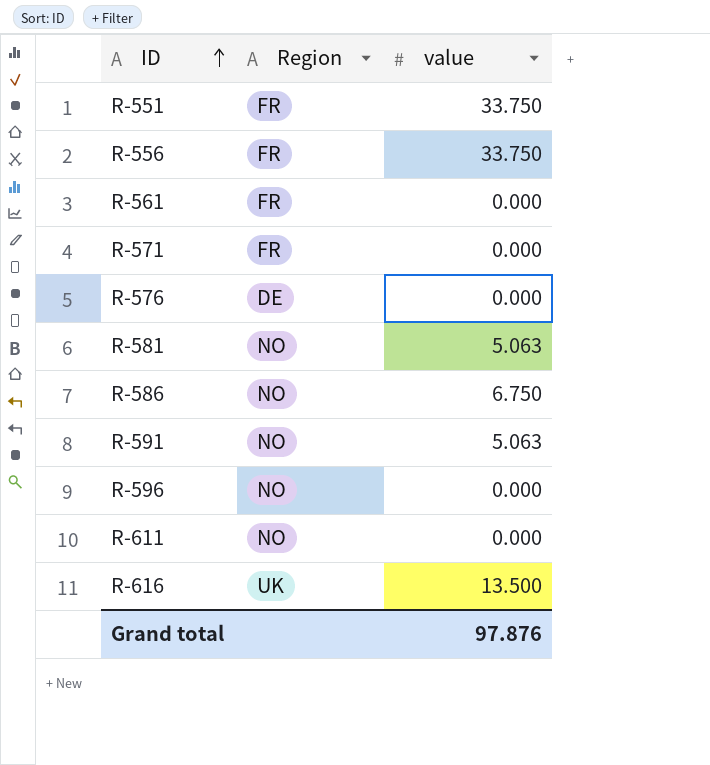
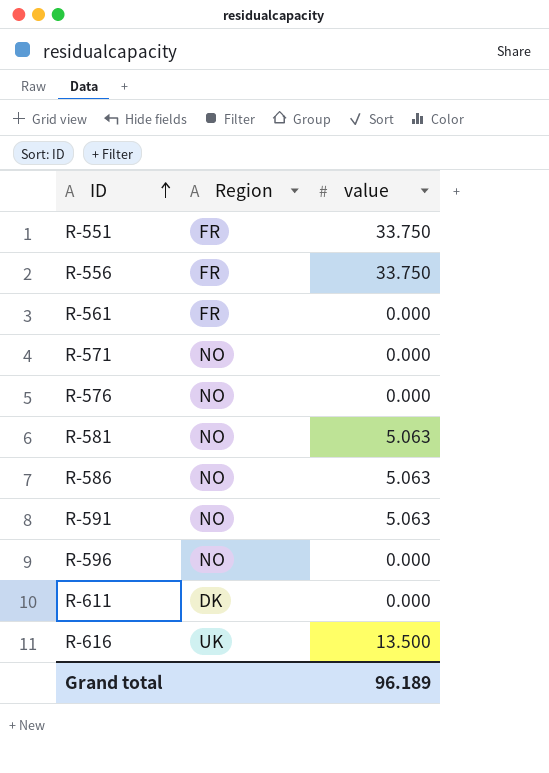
R-571 | Region: FR -> NO
R-576 | Region: DE -> NO
R-586 | value: 6.750 -> 5.063
R-611 | Region: NO -> DK
Grand total | value: 97.876 -> 96.189

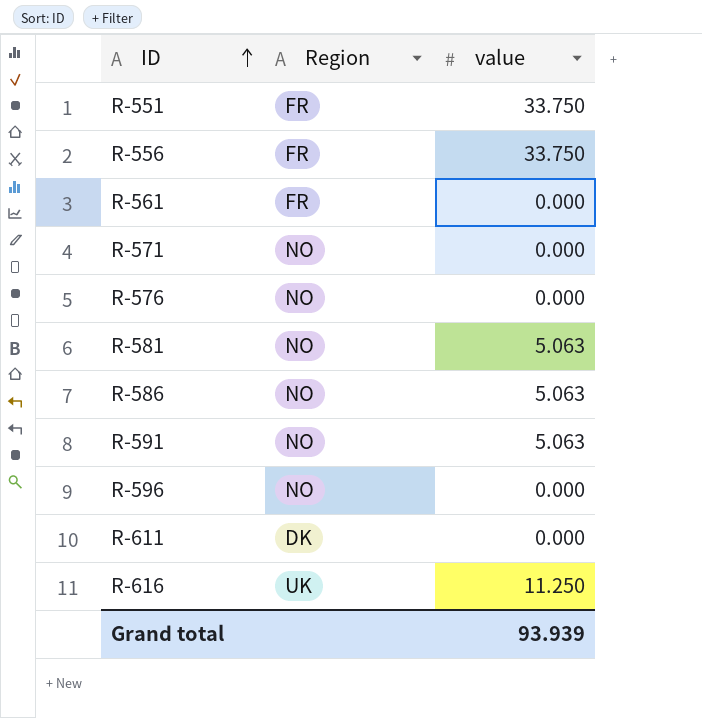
R-616 | value: 13.500 -> 11.250
Grand total | value: 96.189 -> 93.939

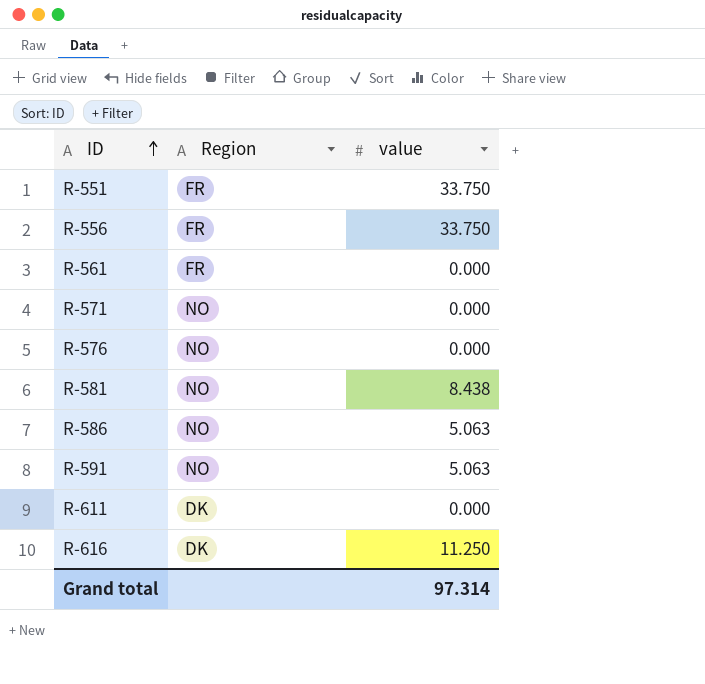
row R-596: NO | 0.000 -> none
R-581 | value: 5.063 -> 8.438
R-616 | Region: UK -> DK
Grand total | value: 93.939 -> 97.314

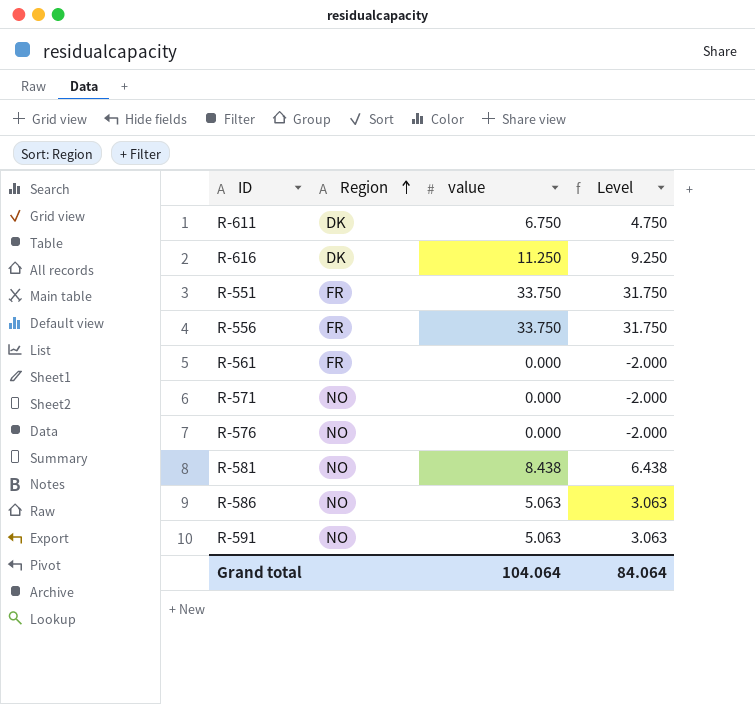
row order: ID ascending -> Region ascending
column Level | formula: none -> [value] - 2
R-611 | value: 0.000 -> 6.750
Grand total | value: 97.314 -> 104.064

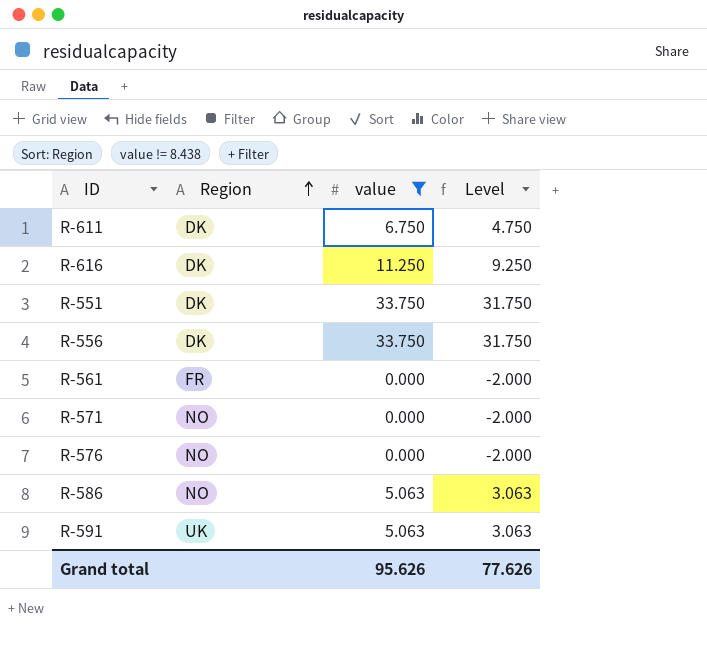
filter: none -> value != 8.438
R-551 | Region: FR -> DK
R-556 | Region: FR -> DK
R-591 | Region: NO -> UK
Grand total | value: 104.064 -> 95.626
Grand total | Level: 84.064 -> 77.626

